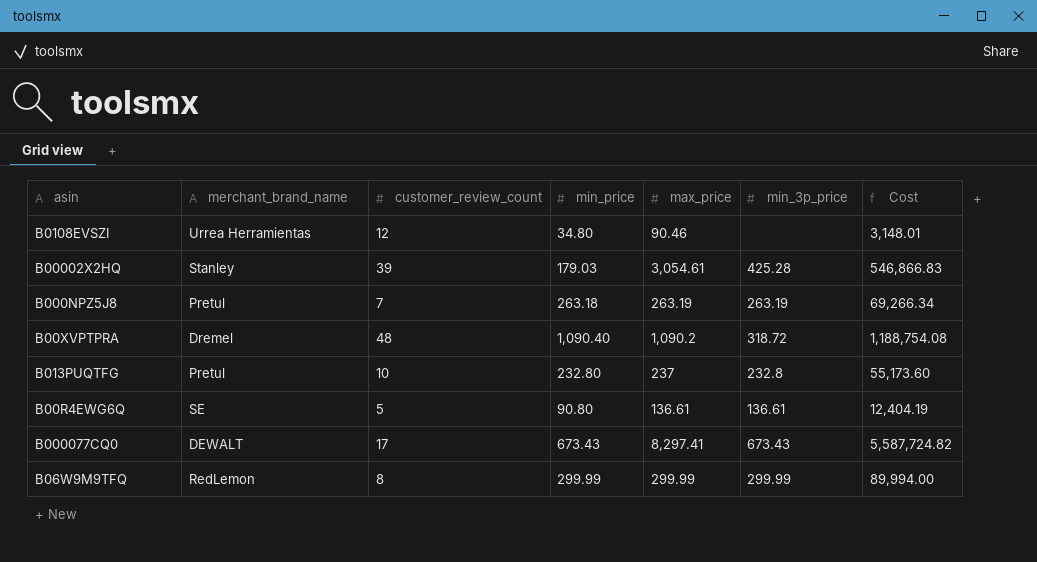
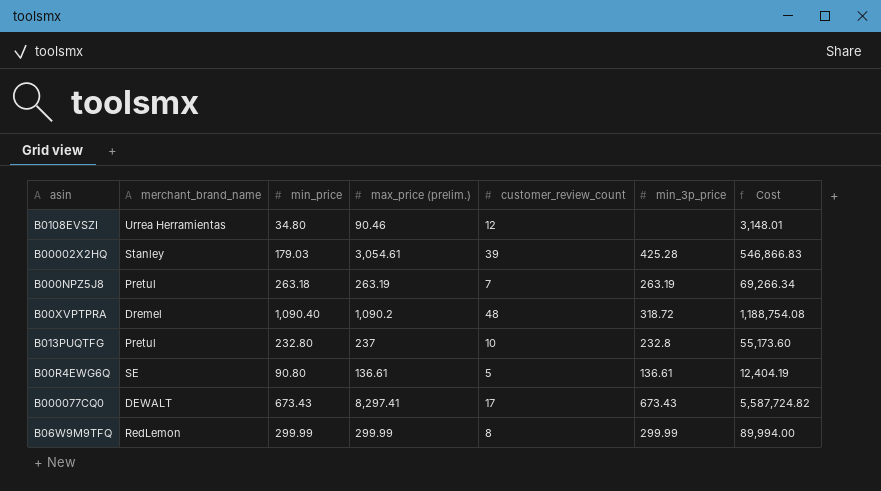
column name: max_price -> max_price (prelim.)
column customer_review_count | position: 3 -> 5

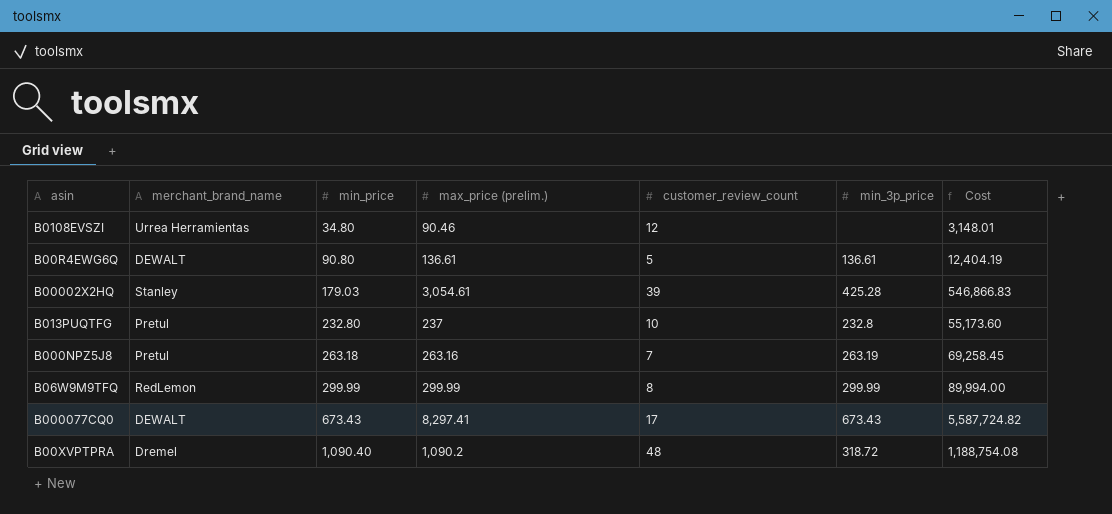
row order: none -> min_price ascending
B00R4EWG6Q | merchant_brand_name: SE -> DEWALT
B000NPZ5J8 | max_price (prelim.): 263.19 -> 263.16
B000NPZ5J8 | Cost: 69,266.34 -> 69,258.45

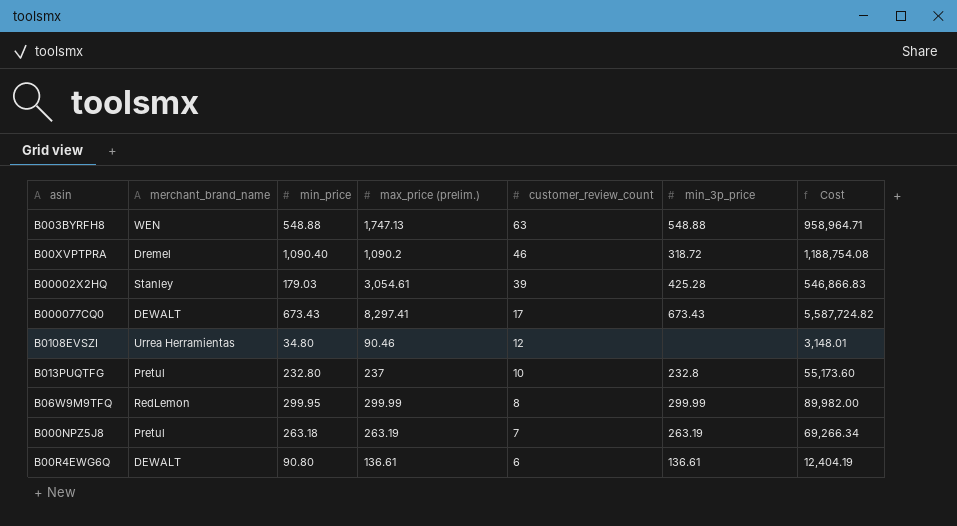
row order: min_price ascending -> customer_review_count descending
row B003BYRFH8: none -> WEN | 548.88 | 1,747.13 | 63 | 548.88 | 958,964.71
B00XVPTPRA | customer_review_count: 48 -> 46
B06W9M9TFQ | min_price: 299.99 -> 299.95
B06W9M9TFQ | Cost: 89,994.00 -> 89,982.00
B000NPZ5J8 | max_price (prelim.): 263.16 -> 263.19
B000NPZ5J8 | Cost: 69,258.45 -> 69,266.34
B00R4EWG6Q | customer_review_count: 5 -> 6

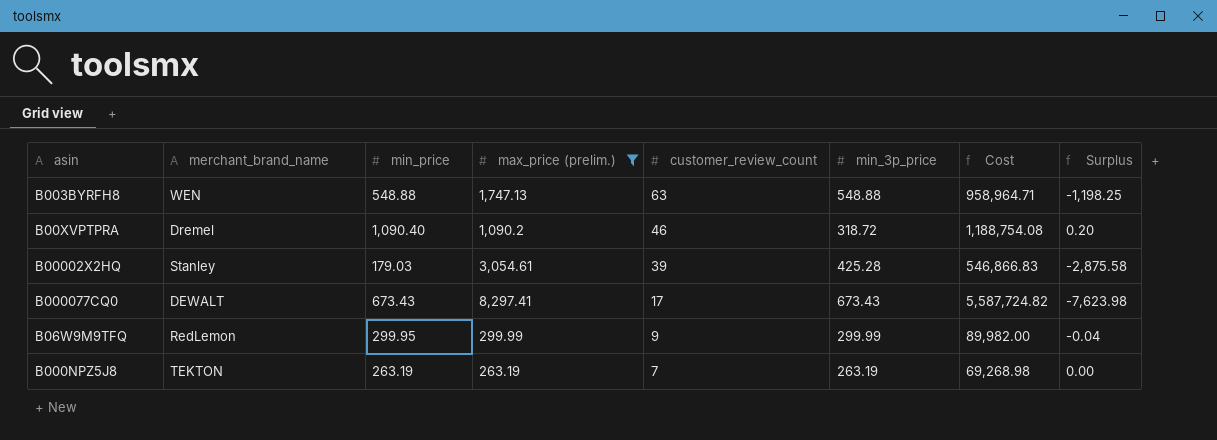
filter: none -> max_price (prelim.) >= 263.19
column Surplus | formula: none -> [min_price] - [max_price (prelim.)]
B06W9M9TFQ | customer_review_count: 8 -> 9
B000NPZ5J8 | merchant_brand_name: Pretul -> TEKTON
B000NPZ5J8 | min_price: 263.18 -> 263.19
B000NPZ5J8 | Cost: 69,266.34 -> 69,268.98

